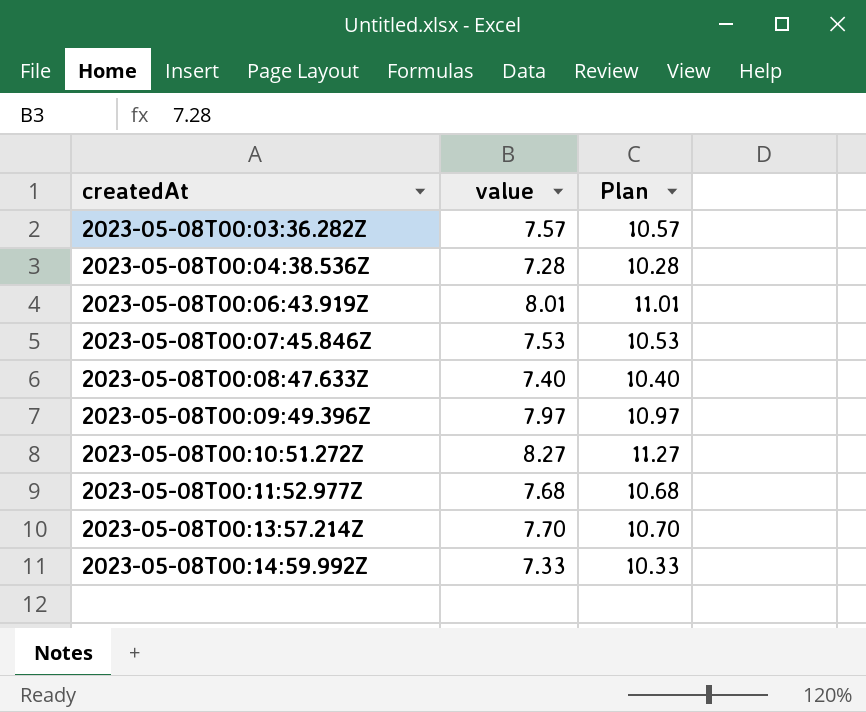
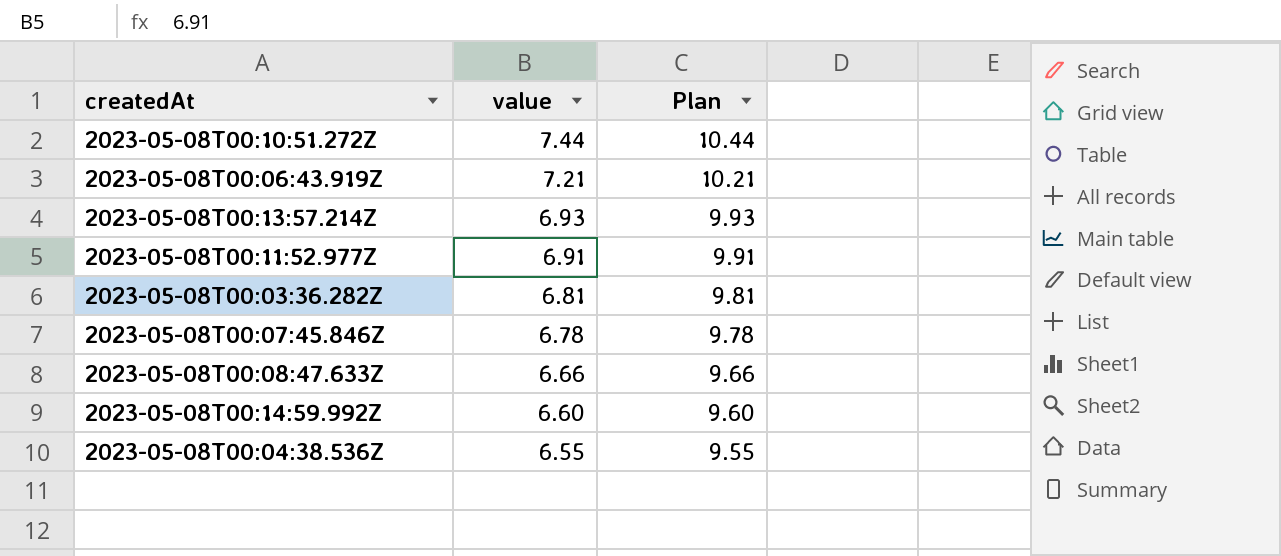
row order: createdAt ascending -> value descending
row 2023-05-08T00:09:49.396Z: 7.97 | 10.97 -> none
2023-05-08T00:10:51.272Z | value: 8.27 -> 7.44
2023-05-08T00:10:51.272Z | Plan: 11.27 -> 10.44
2023-05-08T00:06:43.919Z | value: 8.01 -> 7.21
2023-05-08T00:06:43.919Z | Plan: 11.01 -> 10.21
2023-05-08T00:13:57.214Z | value: 7.70 -> 6.93
2023-05-08T00:13:57.214Z | Plan: 10.70 -> 9.93
2023-05-08T00:11:52.977Z | value: 7.68 -> 6.91
2023-05-08T00:11:52.977Z | Plan: 10.68 -> 9.91
2023-05-08T00:03:36.282Z | value: 7.57 -> 6.81
2023-05-08T00:03:36.282Z | Plan: 10.57 -> 9.81
2023-05-08T00:07:45.846Z | value: 7.53 -> 6.78
2023-05-08T00:07:45.846Z | Plan: 10.53 -> 9.78
2023-05-08T00:08:47.633Z | value: 7.40 -> 6.66
2023-05-08T00:08:47.633Z | Plan: 10.40 -> 9.66
2023-05-08T00:14:59.992Z | value: 7.33 -> 6.60
2023-05-08T00:14:59.992Z | Plan: 10.33 -> 9.60
2023-05-08T00:04:38.536Z | value: 7.28 -> 6.55
2023-05-08T00:04:38.536Z | Plan: 10.28 -> 9.55

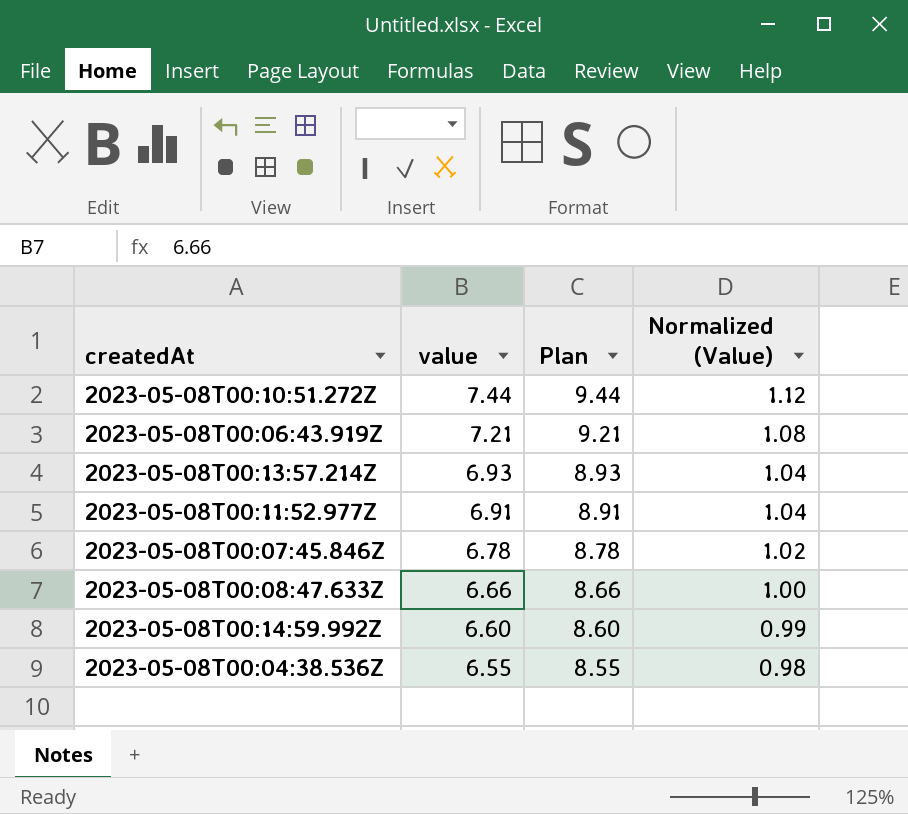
column Plan | formula: [value] + 3 -> [value] + 2
column Normalized (Value) | formula: none -> [value] * 0.15
row 2023-05-08T00:03:36.282Z: 6.81 | 9.81 -> none

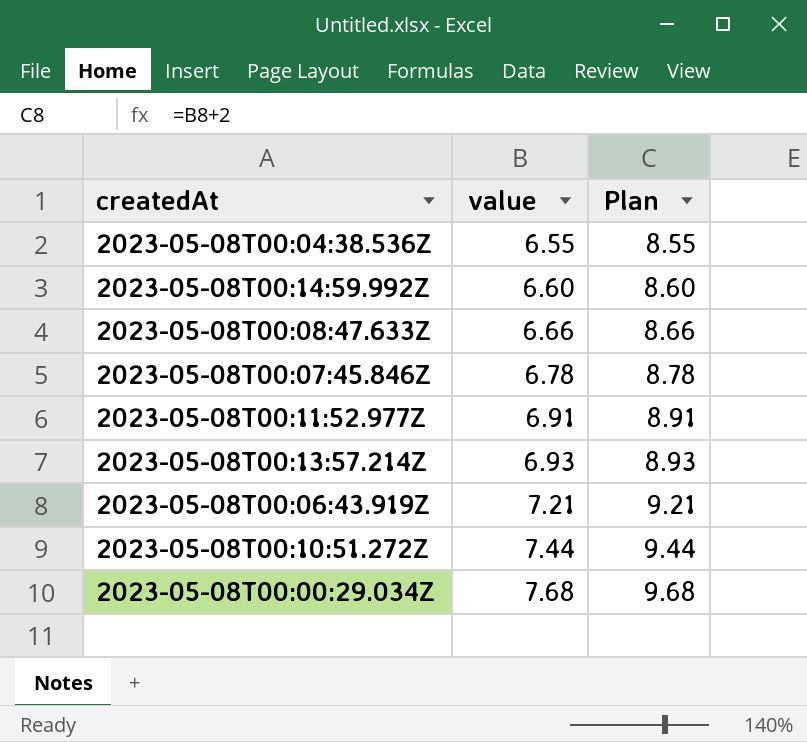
row order: value descending -> value ascending
column Normalized (Value) | formula: [value] * 0.15 -> none
row 2023-05-08T00:00:29.034Z: none -> 7.68 | 9.68

